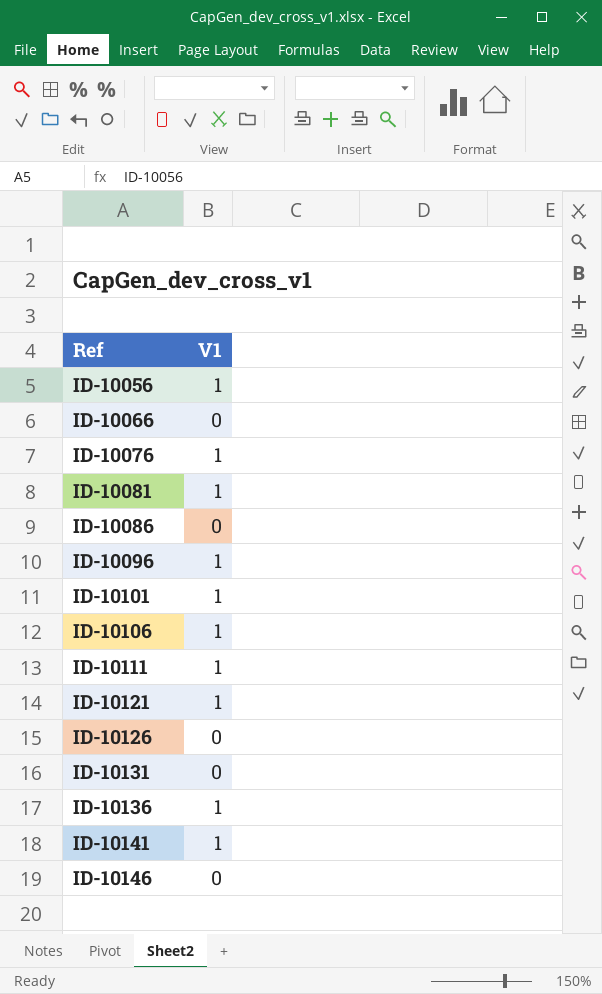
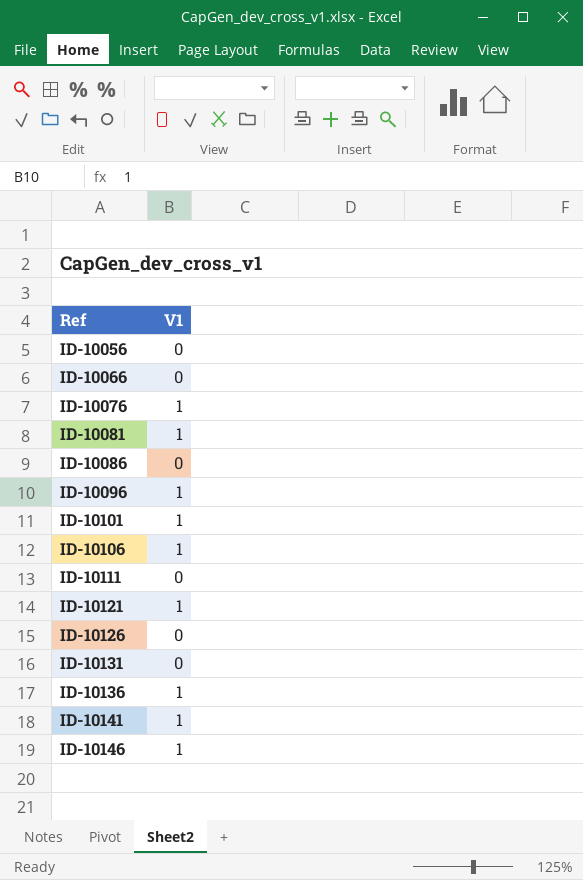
ID-10056 | V1: 1 -> 0
ID-10111 | V1: 1 -> 0
ID-10146 | V1: 0 -> 1

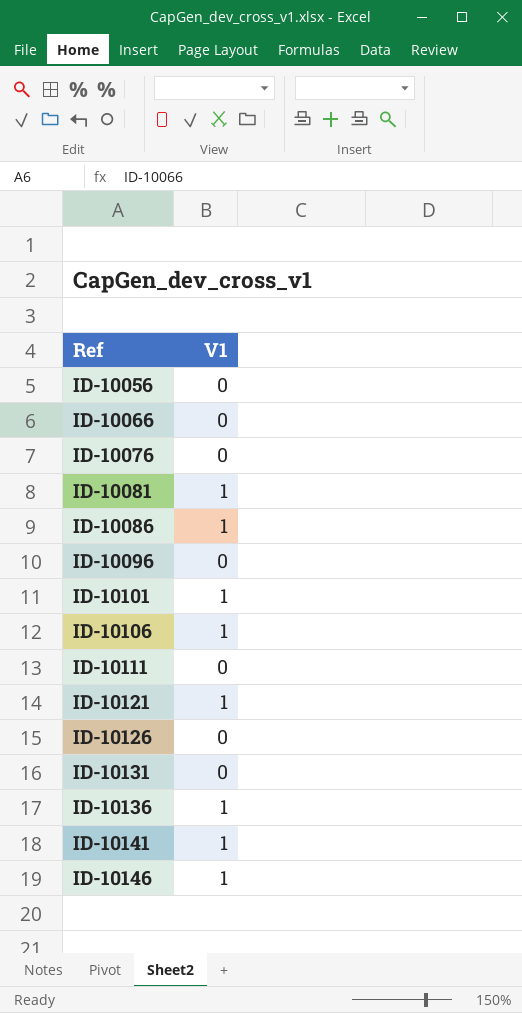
ID-10076 | V1: 1 -> 0
ID-10086 | V1: 0 -> 1
ID-10096 | V1: 1 -> 0

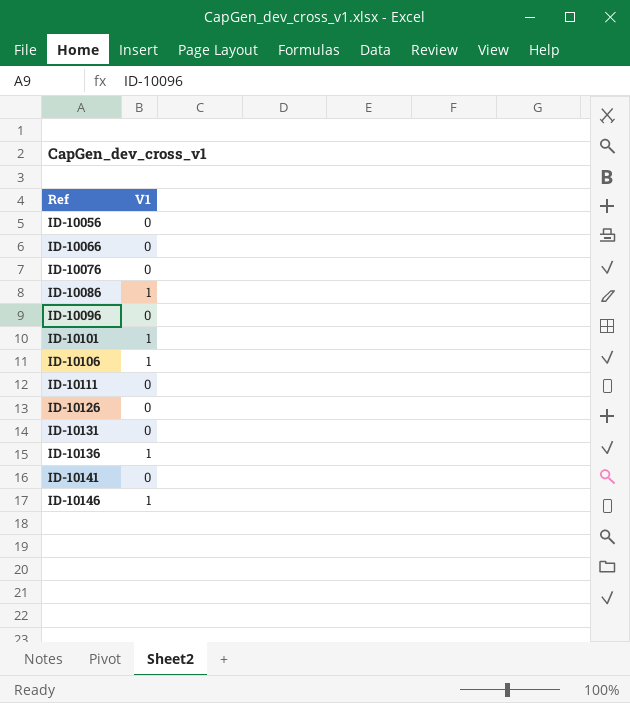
row ID-10081: 1 -> none
row ID-10121: 1 -> none
ID-10141 | V1: 1 -> 0

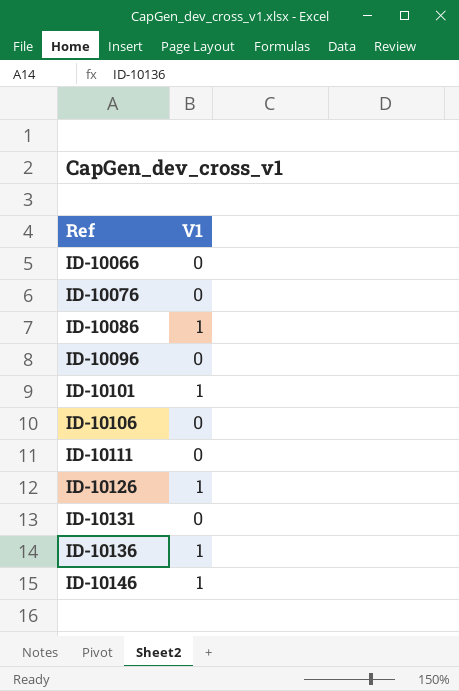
row ID-10056: 0 -> none
row ID-10141: 0 -> none
ID-10106 | V1: 1 -> 0
ID-10126 | V1: 0 -> 1

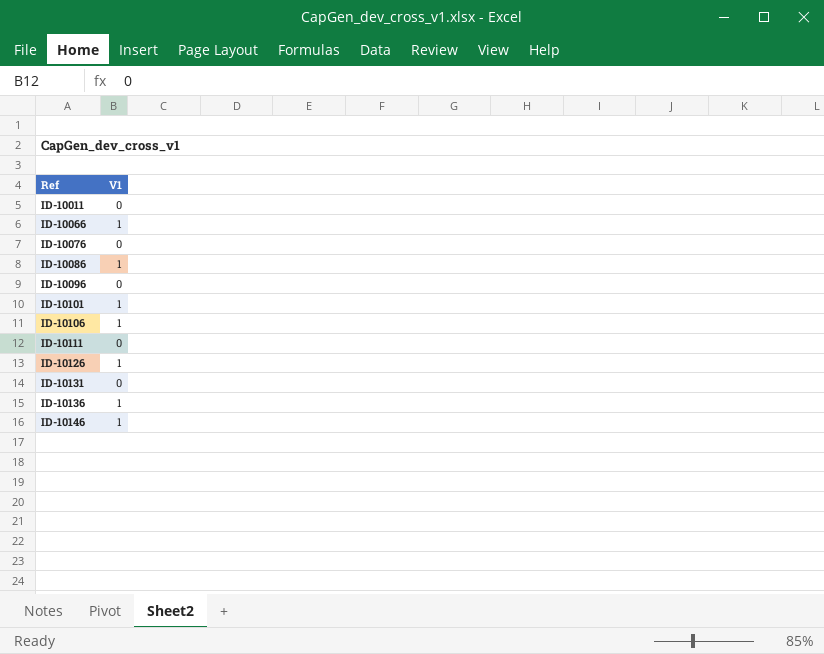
row ID-10011: none -> 0
ID-10066 | V1: 0 -> 1
ID-10106 | V1: 0 -> 1

